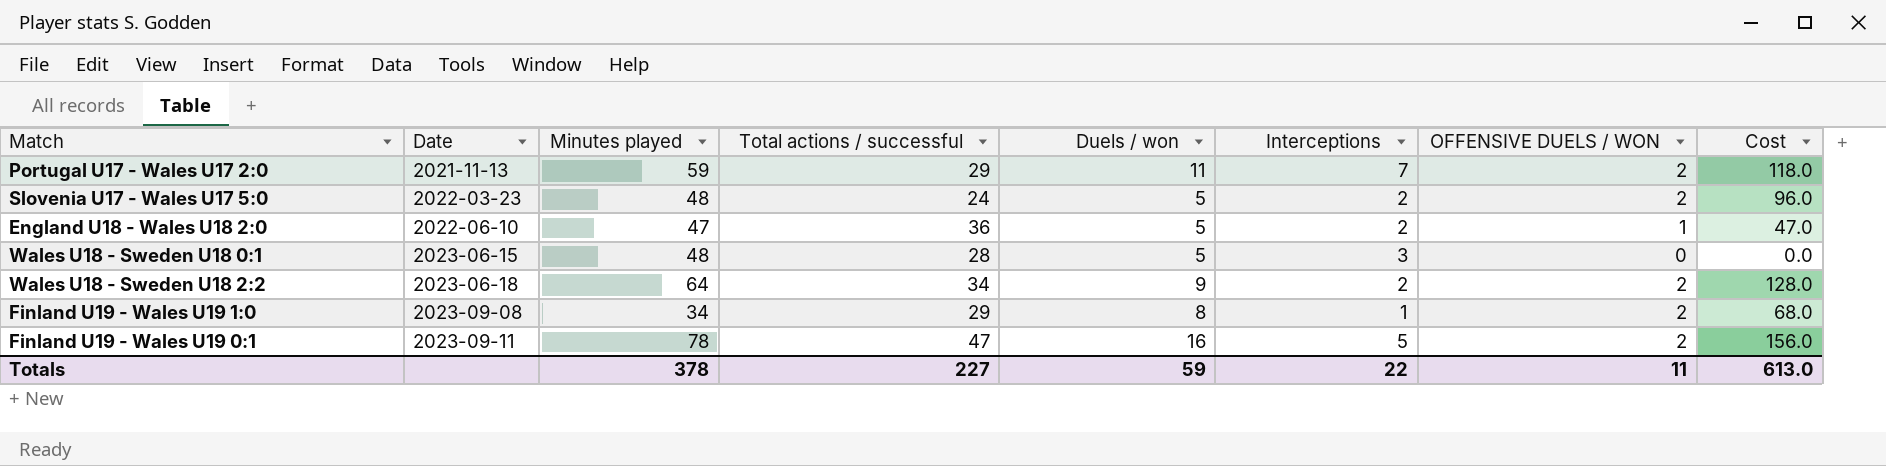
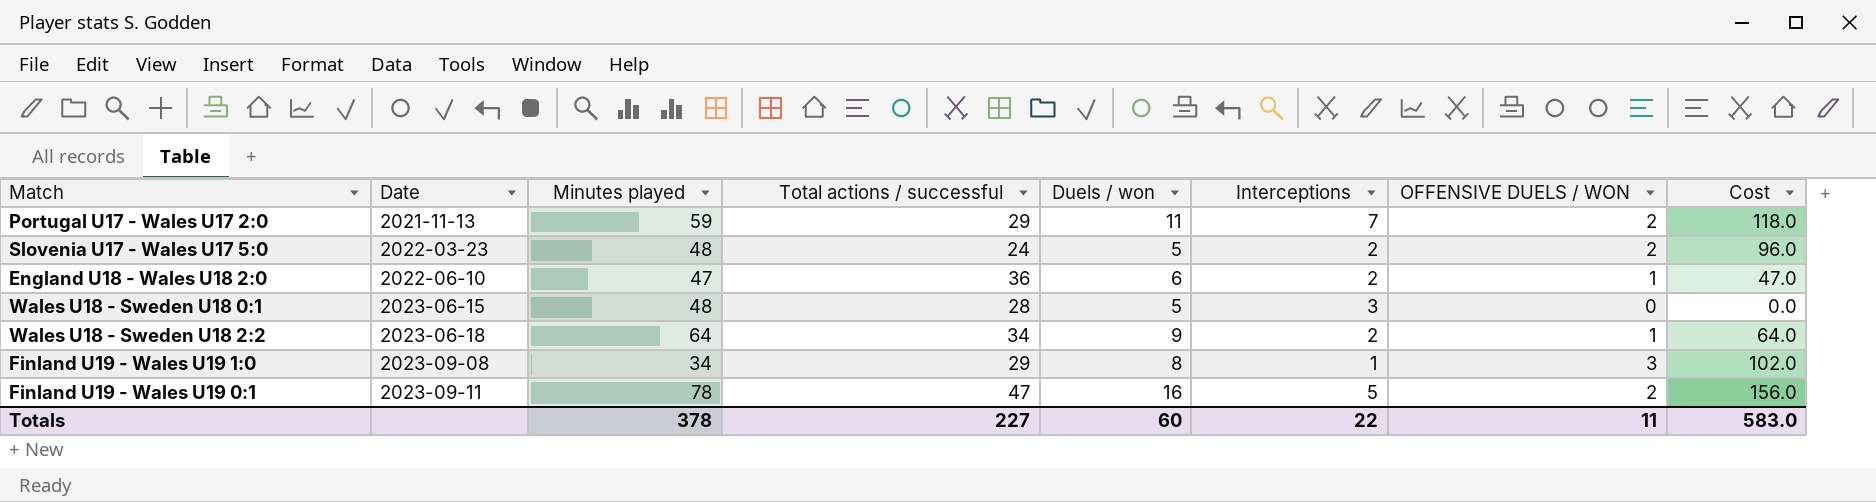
England U18 - Wales U18 2:0 | Duels / won: 5 -> 6
Wales U18 - Sweden U18 2:2 | OFFENSIVE DUELS / WON: 2 -> 1
Wales U18 - Sweden U18 2:2 | Cost: 128.0 -> 64.0
Finland U19 - Wales U19 1:0 | OFFENSIVE DUELS / WON: 2 -> 3
Finland U19 - Wales U19 1:0 | Cost: 68.0 -> 102.0
Totals | Duels / won: 59 -> 60
Totals | Cost: 613.0 -> 583.0

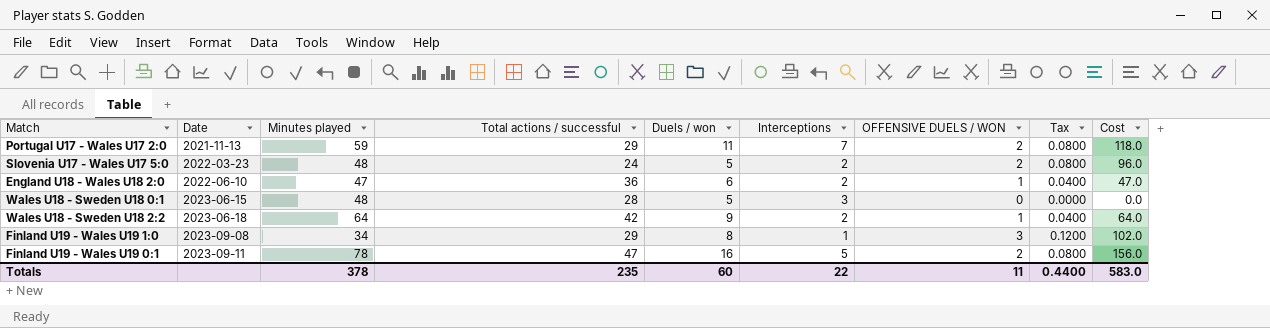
column Tax | formula: none -> [OFFENSIVE DUELS / WON] * 0.04
Wales U18 - Sweden U18 2:2 | Total actions / successful: 34 -> 42
Totals | Total actions / successful: 227 -> 235

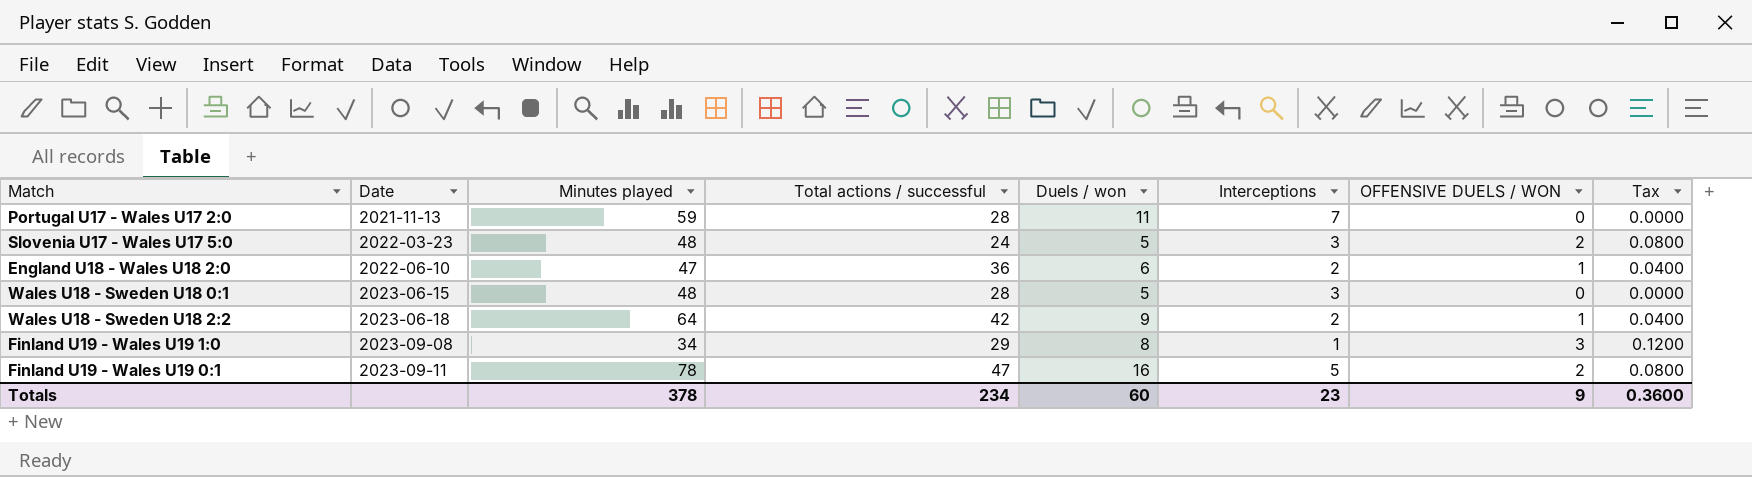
column Cost | formula: [Minutes played] * [OFFENSIVE DUELS / WON] -> none
Portugal U17 - Wales U17 2:0 | Total actions / successful: 29 -> 28
Portugal U17 - Wales U17 2:0 | OFFENSIVE DUELS / WON: 2 -> 0
Portugal U17 - Wales U17 2:0 | Tax: 0.0800 -> 0.0000
Slovenia U17 - Wales U17 5:0 | Interceptions: 2 -> 3
Totals | Total actions / successful: 235 -> 234
Totals | Interceptions: 22 -> 23
Totals | OFFENSIVE DUELS / WON: 11 -> 9
Totals | Tax: 0.4400 -> 0.3600

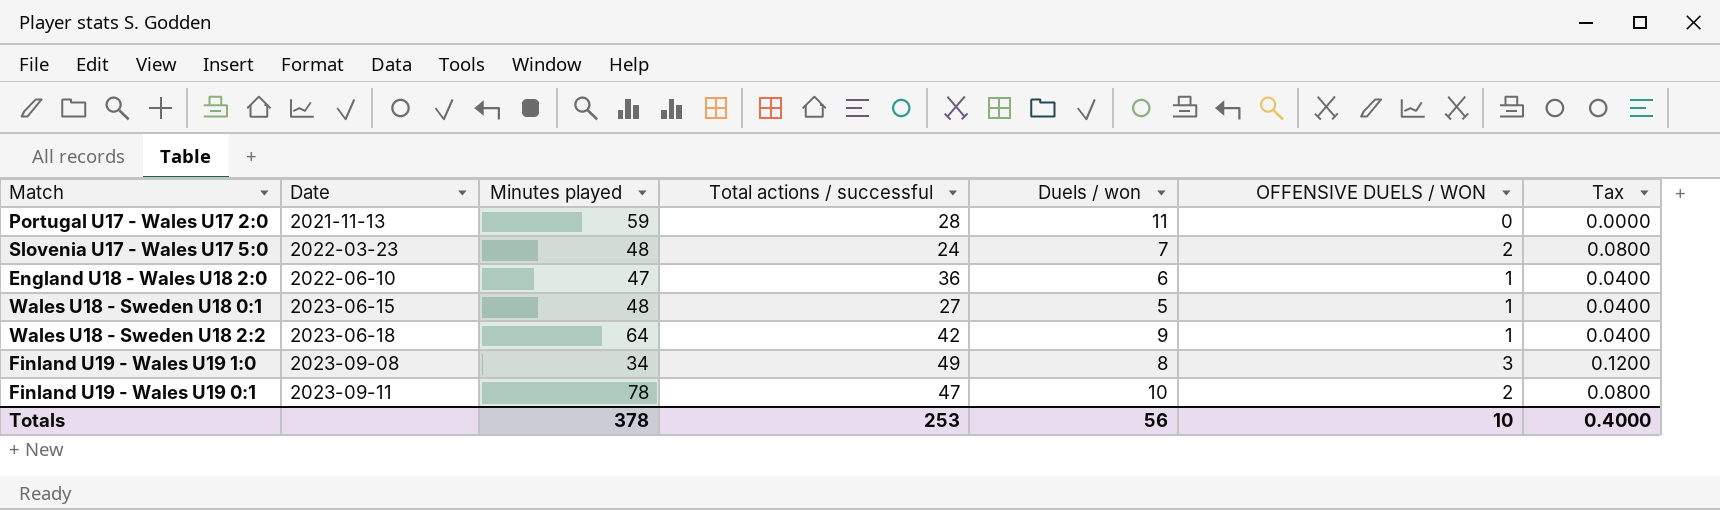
column Interceptions | position: 6 -> none
Slovenia U17 - Wales U17 5:0 | Duels / won: 5 -> 7
Wales U18 - Sweden U18 0:1 | Total actions / successful: 28 -> 27
Wales U18 - Sweden U18 0:1 | OFFENSIVE DUELS / WON: 0 -> 1
Wales U18 - Sweden U18 0:1 | Tax: 0.0000 -> 0.0400
Finland U19 - Wales U19 1:0 | Total actions / successful: 29 -> 49
Finland U19 - Wales U19 0:1 | Duels / won: 16 -> 10
Totals | Total actions / successful: 234 -> 253
Totals | Duels / won: 60 -> 56
Totals | OFFENSIVE DUELS / WON: 9 -> 10
Totals | Tax: 0.3600 -> 0.4000

